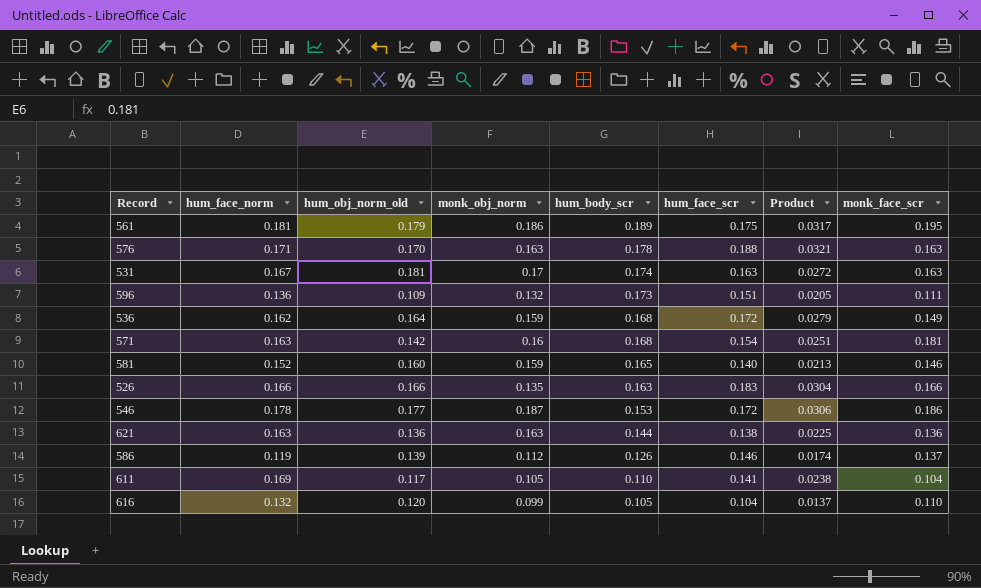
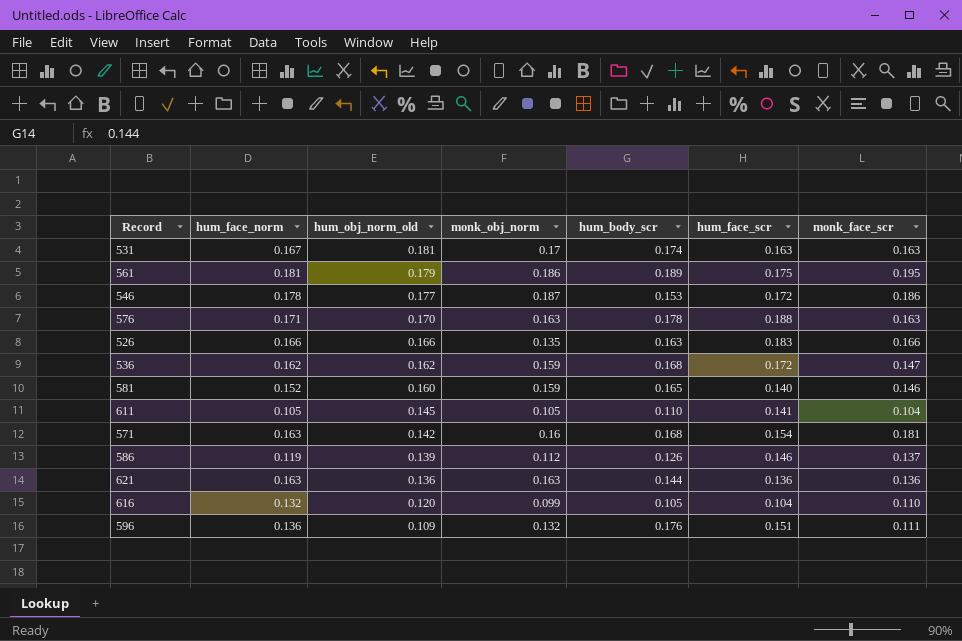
row order: hum_body_scr descending -> hum_obj_norm_old descending
column Product | formula: [hum_face_norm] * [hum_face_scr] -> none
536 | hum_obj_norm_old: 0.164 -> 0.162
536 | monk_face_scr: 0.149 -> 0.147
611 | hum_face_norm: 0.169 -> 0.105
611 | hum_obj_norm_old: 0.117 -> 0.145
621 | hum_face_scr: 0.138 -> 0.136
596 | hum_body_scr: 0.173 -> 0.176

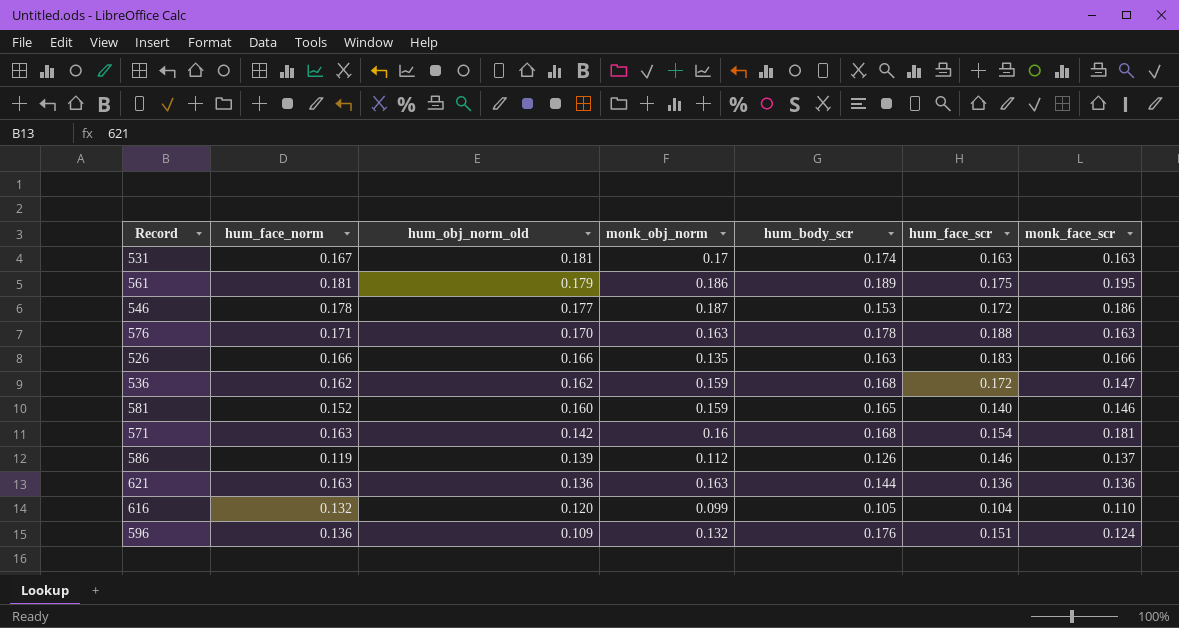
row 611: 0.105 | 0.145 | 0.105 | 0.110 | 0.141 | 0.104 -> none
596 | monk_face_scr: 0.111 -> 0.124

